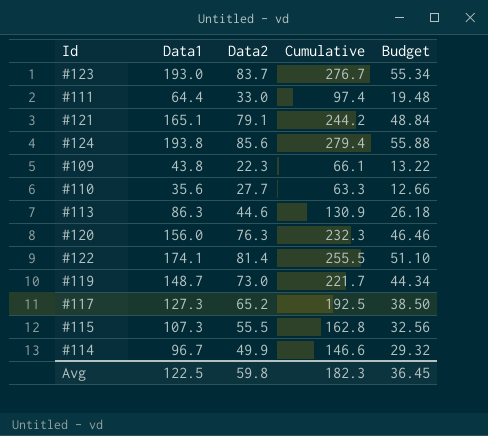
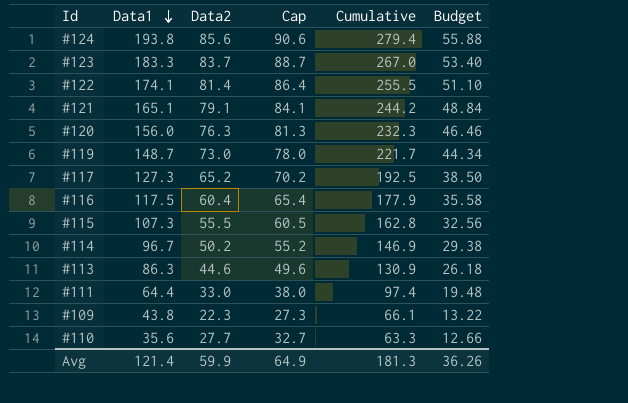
row order: none -> Data1 descending
column Cap | formula: none -> [Data2] + 5
#123 | Data1: 193.0 -> 183.3
#123 | Cumulative: 276.7 -> 267.0
#123 | Budget: 55.34 -> 53.40
row #116: none -> 117.5 | 60.4 | 65.4 | 177.9 | 35.58
#114 | Data2: 49.9 -> 50.2
#114 | Cumulative: 146.6 -> 146.9
#114 | Budget: 29.32 -> 29.38
Avg | Data1: 122.5 -> 121.4
Avg | Data2: 59.8 -> 59.9
Avg | Cumulative: 182.3 -> 181.3
Avg | Budget: 36.45 -> 36.26

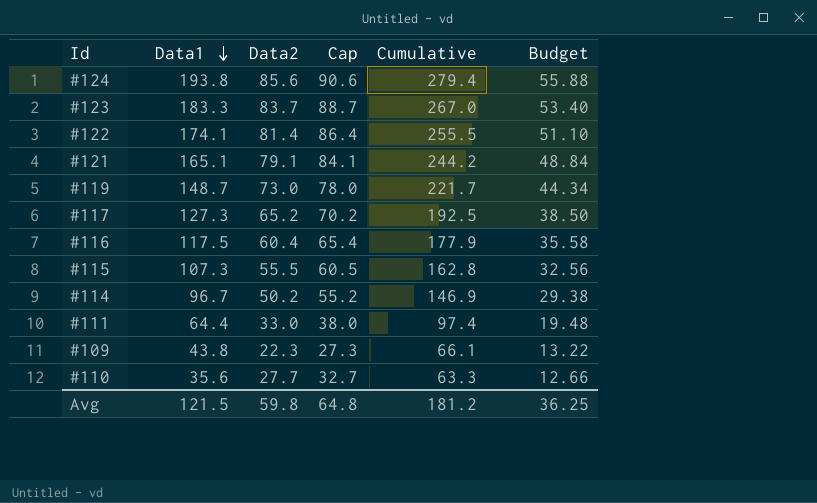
row #120: 156.0 | 76.3 | 81.3 | 232.3 | 46.46 -> none
row #113: 86.3 | 44.6 | 49.6 | 130.9 | 26.18 -> none
Avg | Data1: 121.4 -> 121.5
Avg | Data2: 59.9 -> 59.8
Avg | Cap: 64.9 -> 64.8
Avg | Cumulative: 181.3 -> 181.2
Avg | Budget: 36.26 -> 36.25

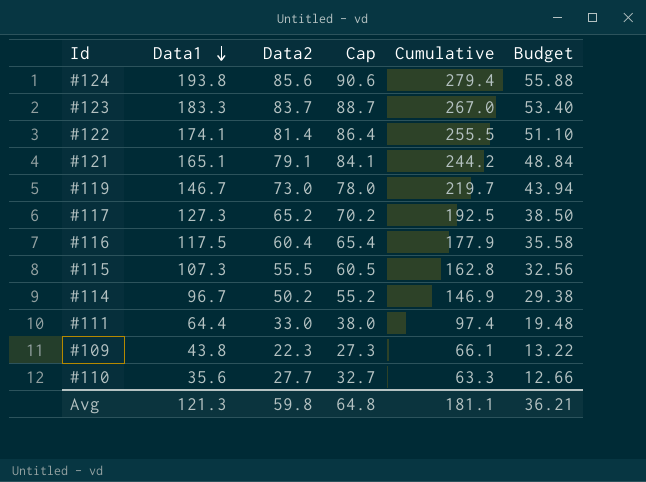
#119 | Data1: 148.7 -> 146.7
#119 | Cumulative: 221.7 -> 219.7
#119 | Budget: 44.34 -> 43.94
Avg | Data1: 121.5 -> 121.3
Avg | Cumulative: 181.2 -> 181.1
Avg | Budget: 36.25 -> 36.21

